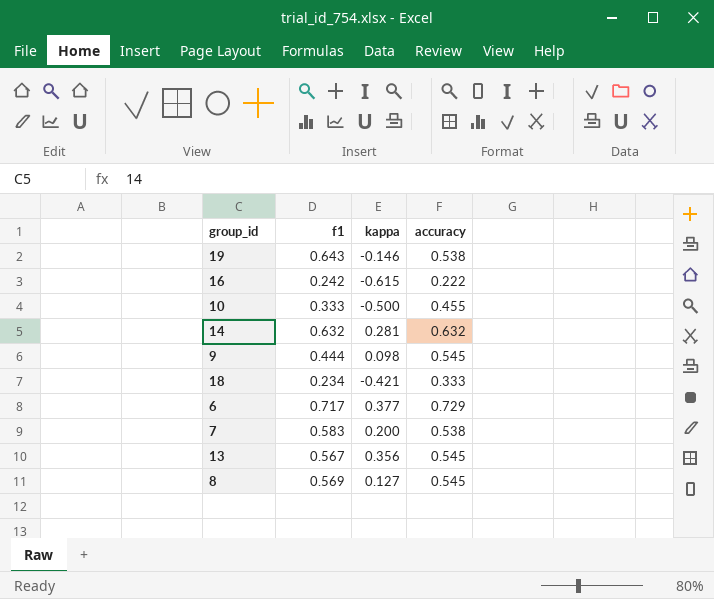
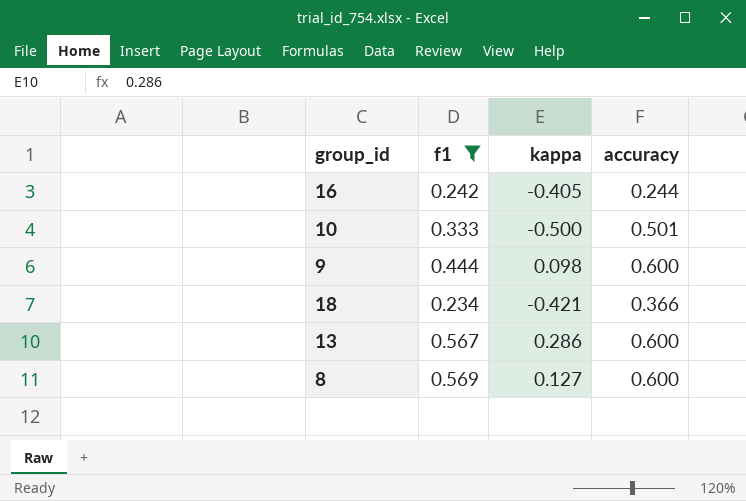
filter: none -> f1 <= 0.569
16 | kappa: -0.615 -> -0.405
16 | accuracy: 0.222 -> 0.244
10 | accuracy: 0.455 -> 0.501
9 | accuracy: 0.545 -> 0.600
18 | accuracy: 0.333 -> 0.366
13 | kappa: 0.356 -> 0.286
13 | accuracy: 0.545 -> 0.600
8 | accuracy: 0.545 -> 0.600

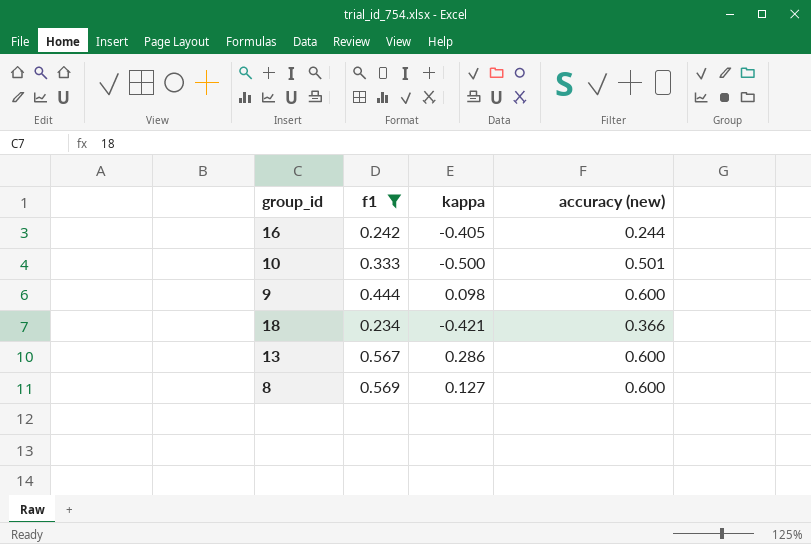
column name: accuracy -> accuracy (new)

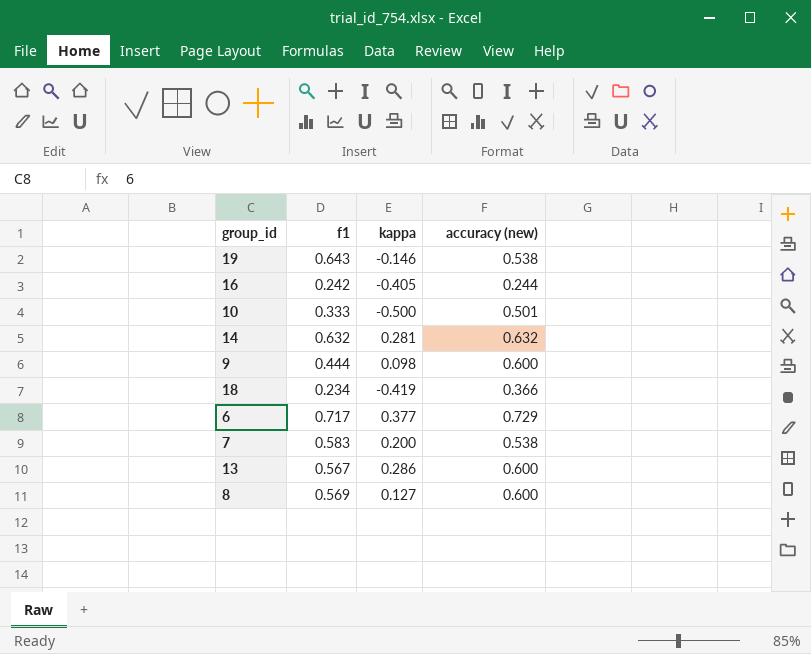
filter: f1 <= 0.569 -> none
18 | kappa: -0.421 -> -0.419

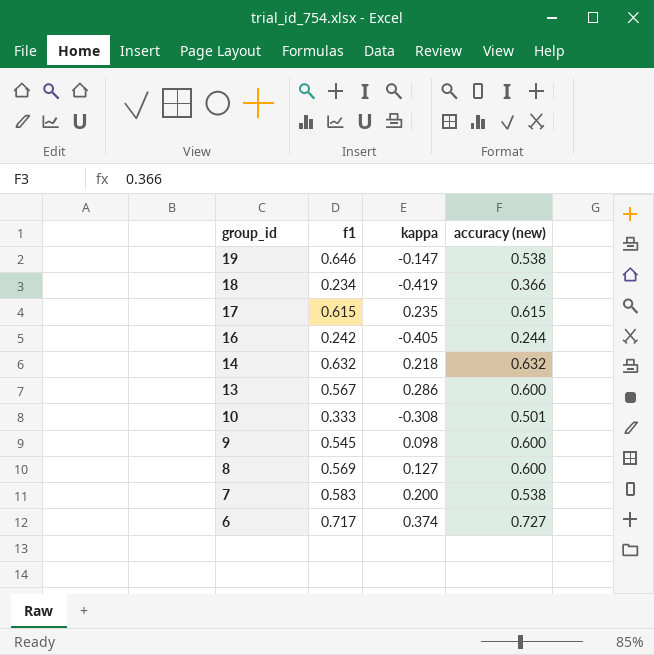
row order: none -> group_id descending
19 | f1: 0.643 -> 0.646
19 | kappa: -0.146 -> -0.147
row 17: none -> 0.615 | 0.235 | 0.615
14 | kappa: 0.281 -> 0.218
10 | kappa: -0.500 -> -0.308
9 | f1: 0.444 -> 0.545
6 | kappa: 0.377 -> 0.374
6 | accuracy (new): 0.729 -> 0.727

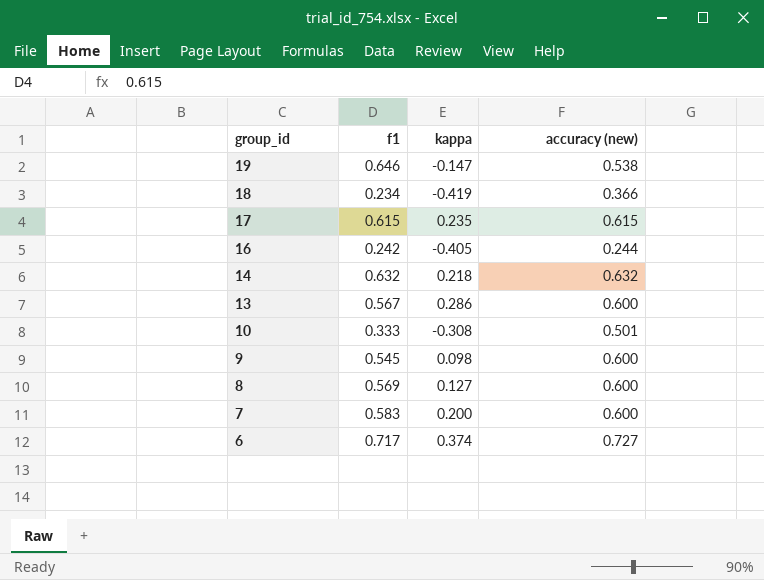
7 | accuracy (new): 0.538 -> 0.600

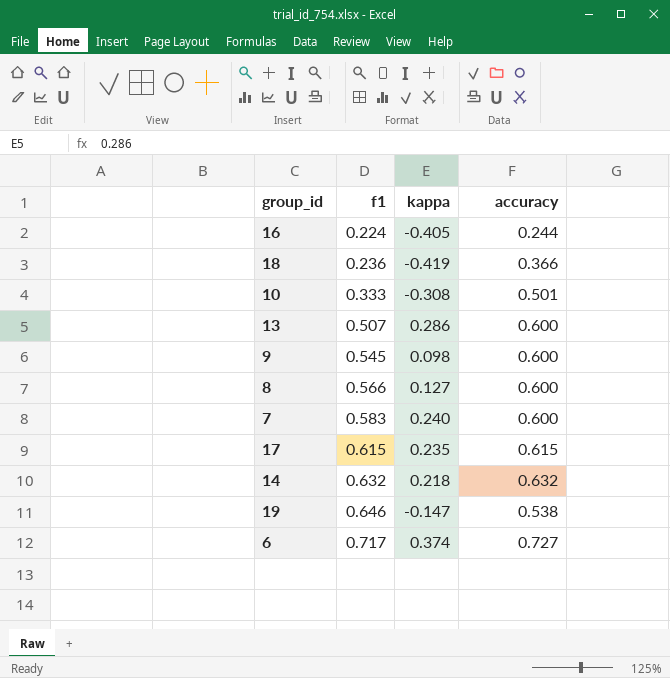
row order: group_id descending -> f1 ascending
column name: accuracy (new) -> accuracy
16 | f1: 0.242 -> 0.224
18 | f1: 0.234 -> 0.236
13 | f1: 0.567 -> 0.507
8 | f1: 0.569 -> 0.566
7 | kappa: 0.200 -> 0.240

